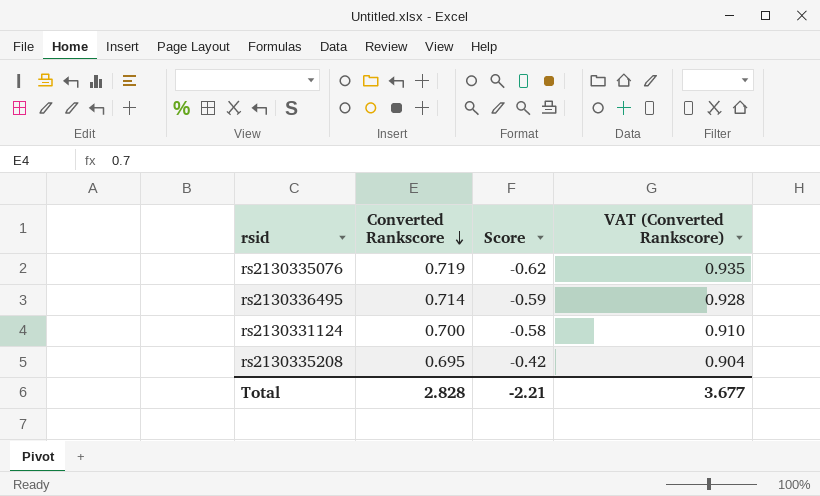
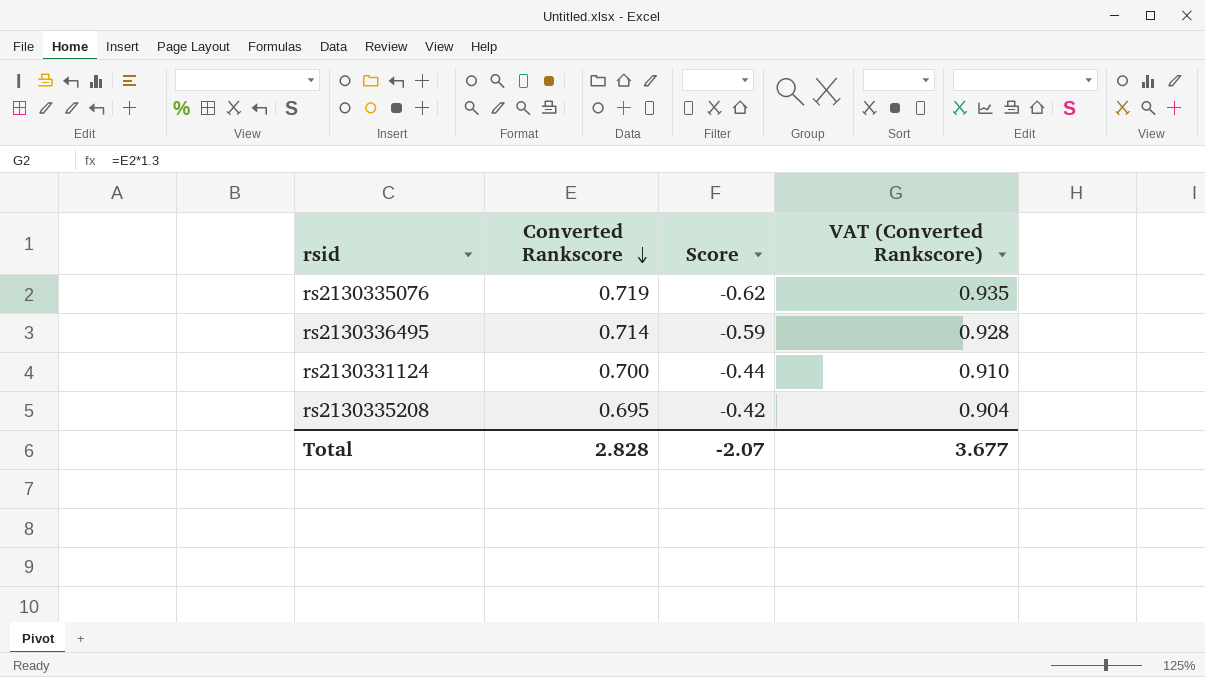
rs2130331124 | Score: -0.58 -> -0.44
Total | Score: -2.21 -> -2.07

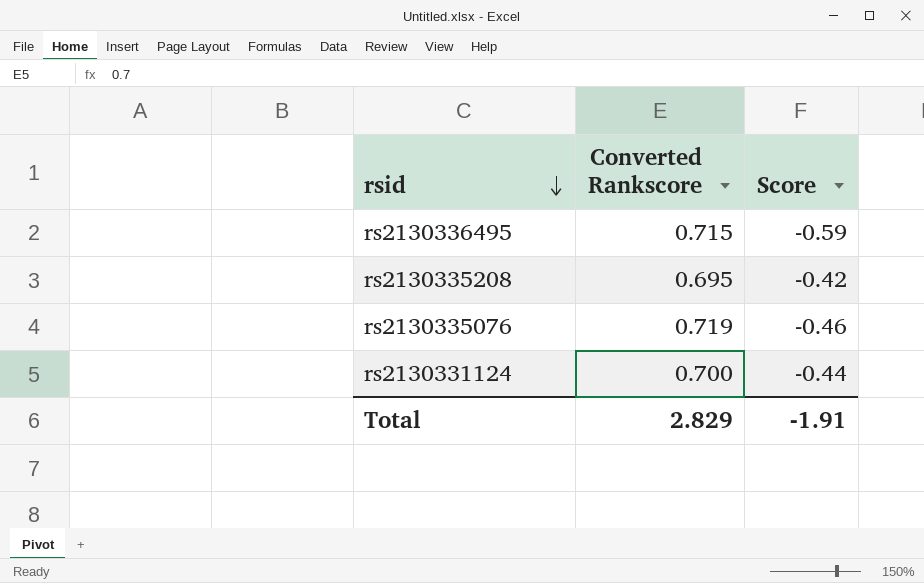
row order: Converted Rankscore descending -> rsid descending
column VAT (Converted Rankscore) | formula: [Converted Rankscore] * 1.3 -> none
rs2130336495 | Converted Rankscore: 0.714 -> 0.715
rs2130335076 | Score: -0.62 -> -0.46
Total | Converted Rankscore: 2.828 -> 2.829
Total | Score: -2.07 -> -1.91

